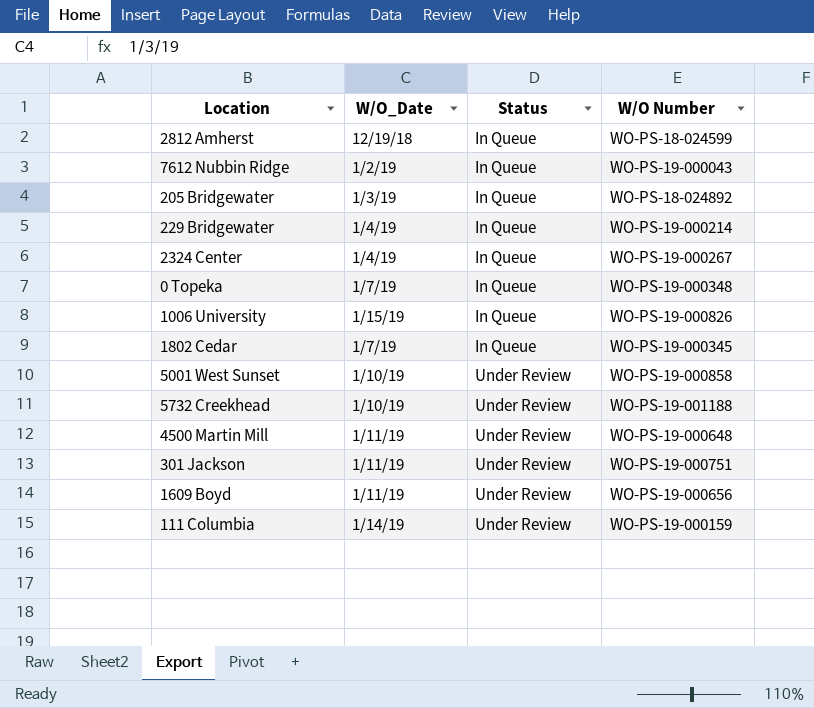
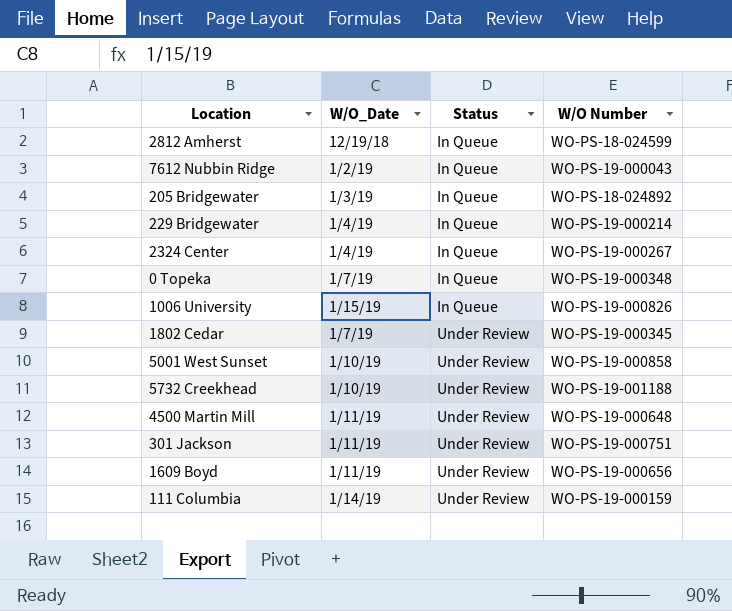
1802 Cedar | Status: In Queue -> Under Review

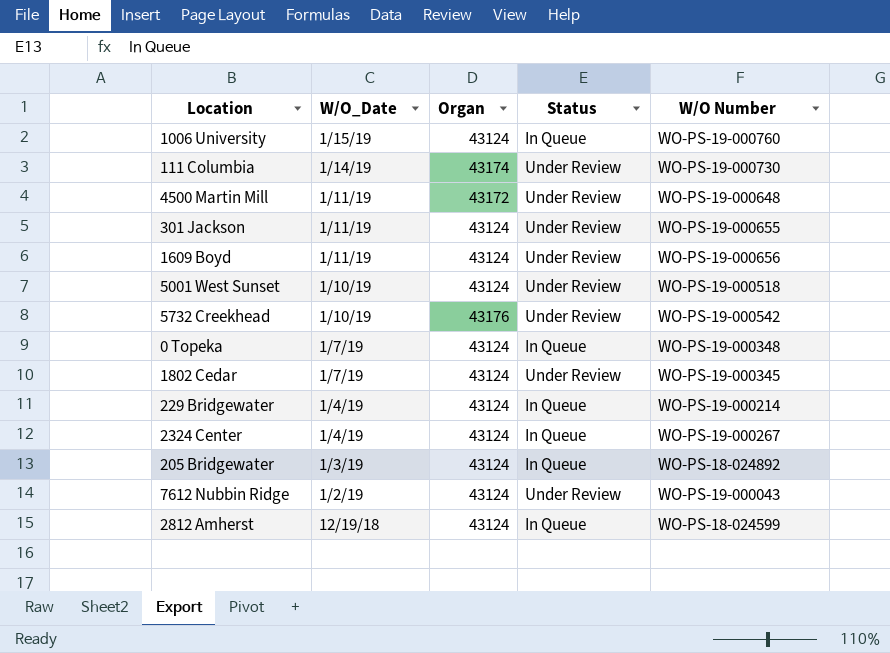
row order: Status ascending -> W/O_Date descending
column Organ | position: none -> 3
1006 University | W/O Number: WO-PS-19-000826 -> WO-PS-19-000760
111 Columbia | W/O Number: WO-PS-19-000159 -> WO-PS-19-000730
301 Jackson | W/O Number: WO-PS-19-000751 -> WO-PS-19-000655
5001 West Sunset | W/O Number: WO-PS-19-000858 -> WO-PS-19-000518
5732 Creekhead | W/O Number: WO-PS-19-001188 -> WO-PS-19-000542
7612 Nubbin Ridge | Status: In Queue -> Under Review

